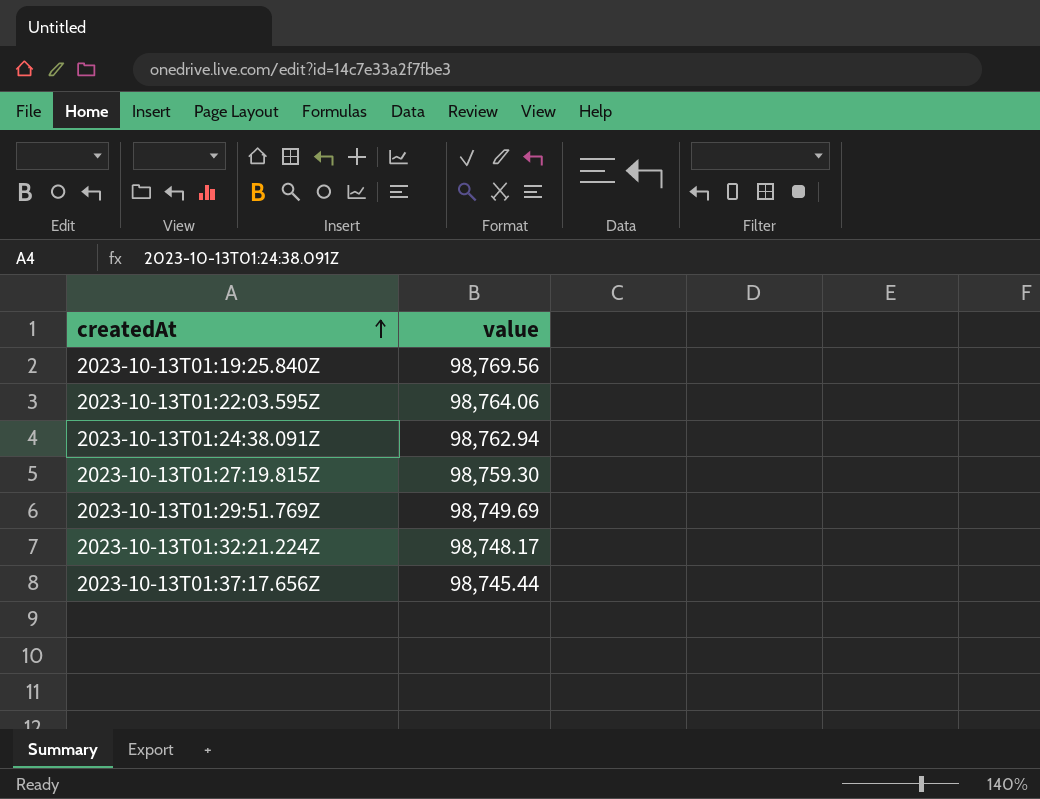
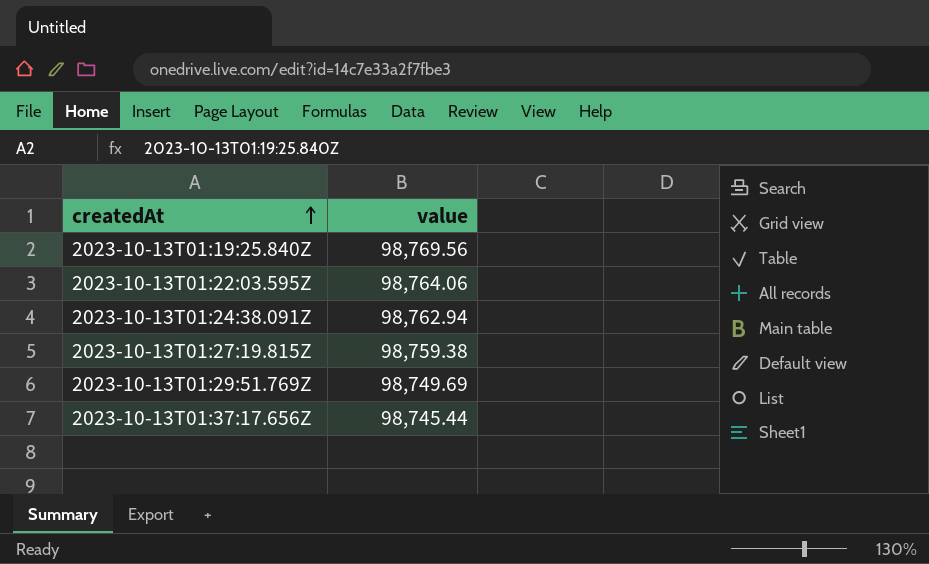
row 2023-10-13T01:32:21.224Z: 98,748.17 -> none
2023-10-13T01:27:19.815Z | value: 98,759.30 -> 98,759.38

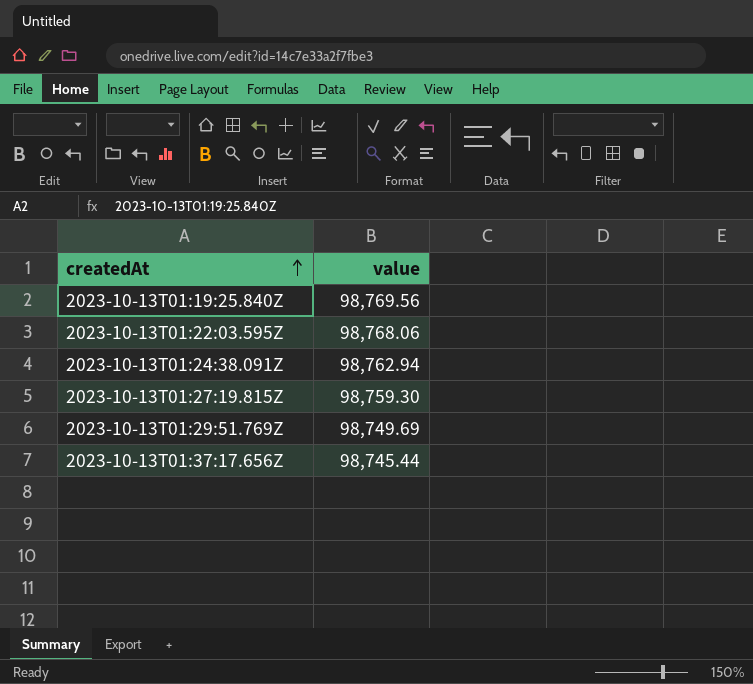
2023-10-13T01:22:03.595Z | value: 98,764.06 -> 98,768.06
2023-10-13T01:27:19.815Z | value: 98,759.38 -> 98,759.30

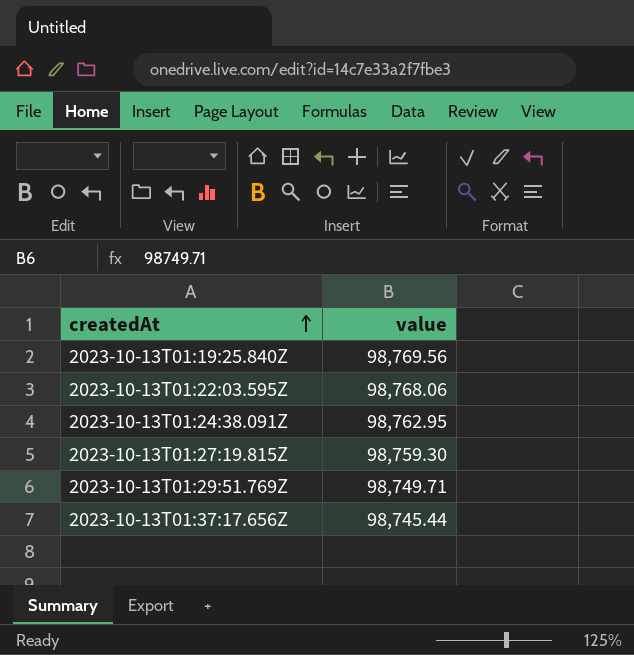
2023-10-13T01:24:38.091Z | value: 98,762.94 -> 98,762.95
2023-10-13T01:29:51.769Z | value: 98,749.69 -> 98,749.71

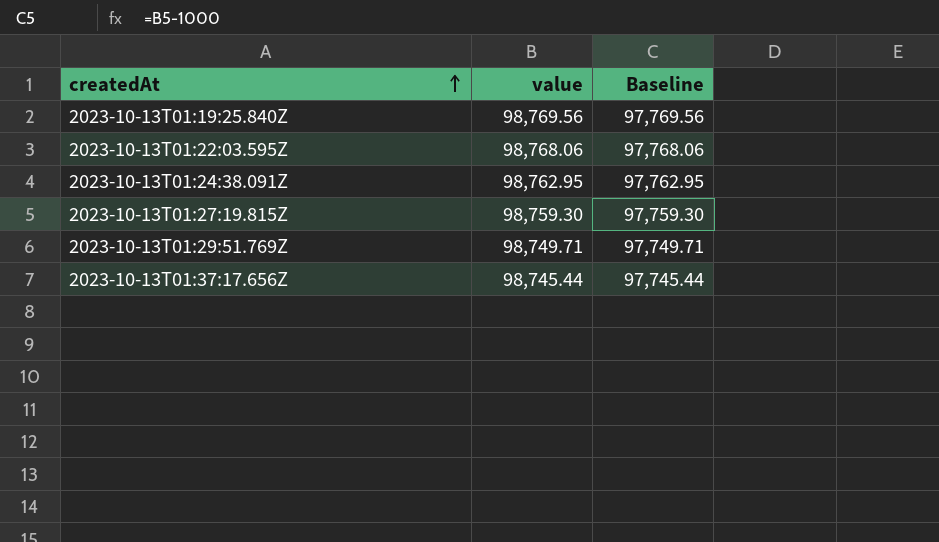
column Baseline | formula: none -> [value] - 1000

